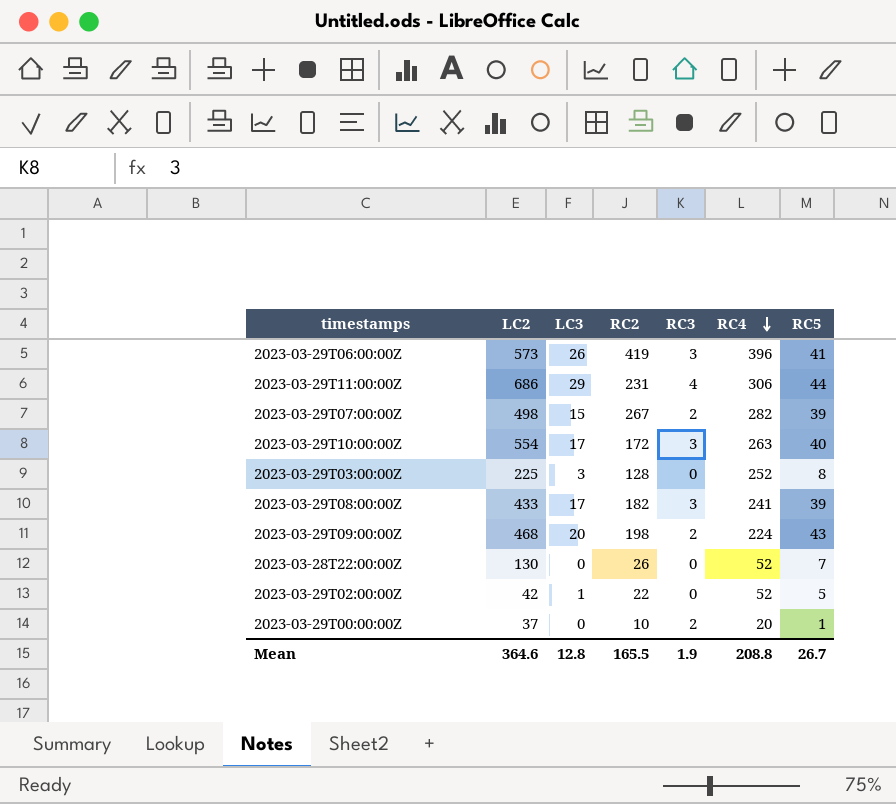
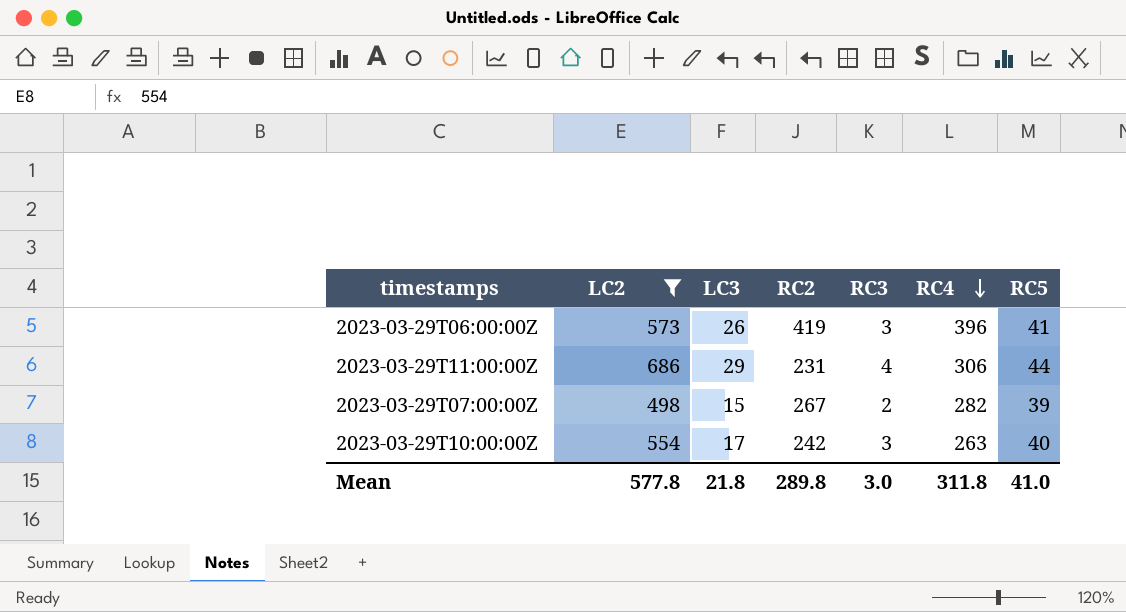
filter: none -> LC2 >= 498
2023-03-29T10:00:00Z | RC2: 172 -> 242
Mean | LC2: 364.6 -> 577.8
Mean | LC3: 12.8 -> 21.8
Mean | RC2: 165.5 -> 289.8
Mean | RC3: 1.9 -> 3.0
Mean | RC4: 208.8 -> 311.8
Mean | RC5: 26.7 -> 41.0

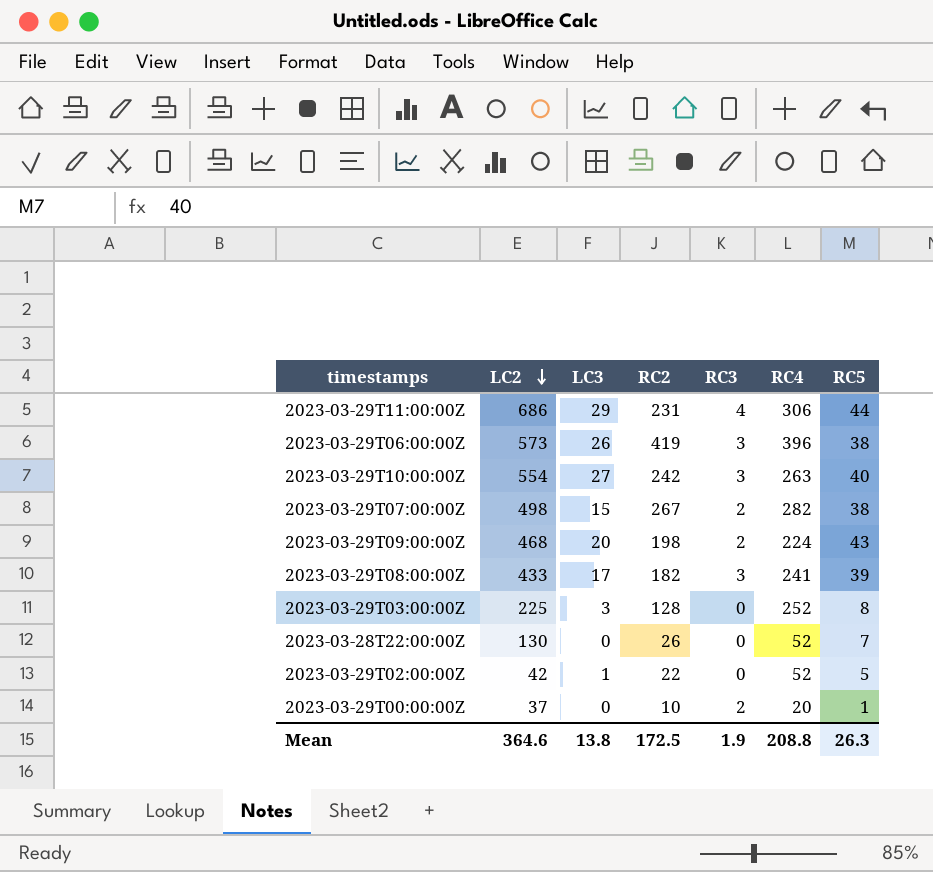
filter: LC2 >= 498 -> none
row order: RC4 descending -> LC2 descending
2023-03-29T06:00:00Z | RC5: 41 -> 38
2023-03-29T10:00:00Z | LC3: 17 -> 27
2023-03-29T07:00:00Z | RC5: 39 -> 38
Mean | LC2: 577.8 -> 364.6
Mean | LC3: 21.8 -> 13.8
Mean | RC2: 289.8 -> 172.5
Mean | RC3: 3.0 -> 1.9
Mean | RC4: 311.8 -> 208.8
Mean | RC5: 41.0 -> 26.3

